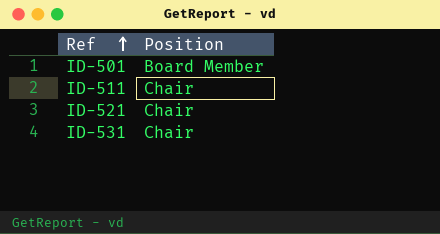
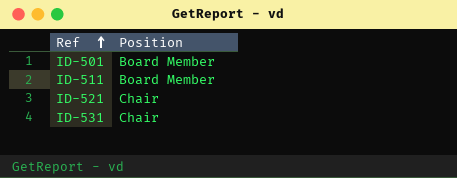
ID-511 | Position: Chair -> Board Member

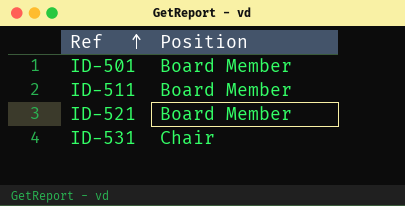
ID-521 | Position: Chair -> Board Member

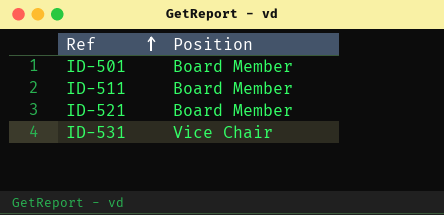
ID-531 | Position: Chair -> Vice Chair

